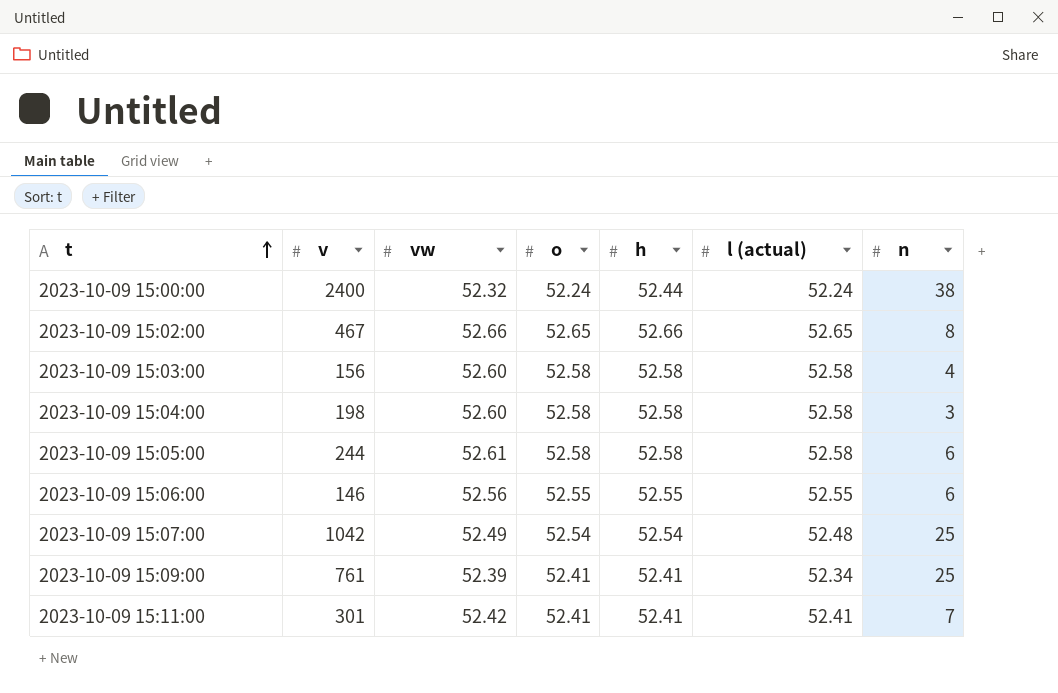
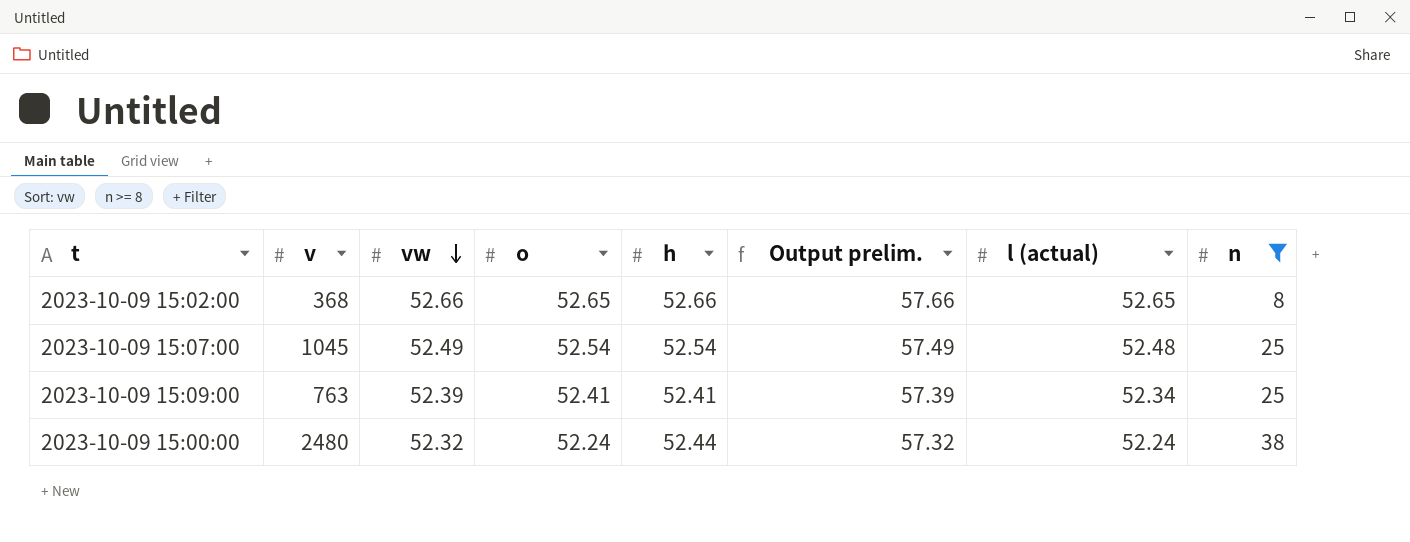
filter: none -> n >= 8
row order: t ascending -> vw descending
column Output prelim. | formula: none -> [vw] + 5
2023-10-09 15:02:00 | v: 467 -> 368
2023-10-09 15:07:00 | v: 1042 -> 1045
2023-10-09 15:09:00 | v: 761 -> 763
2023-10-09 15:00:00 | v: 2400 -> 2480

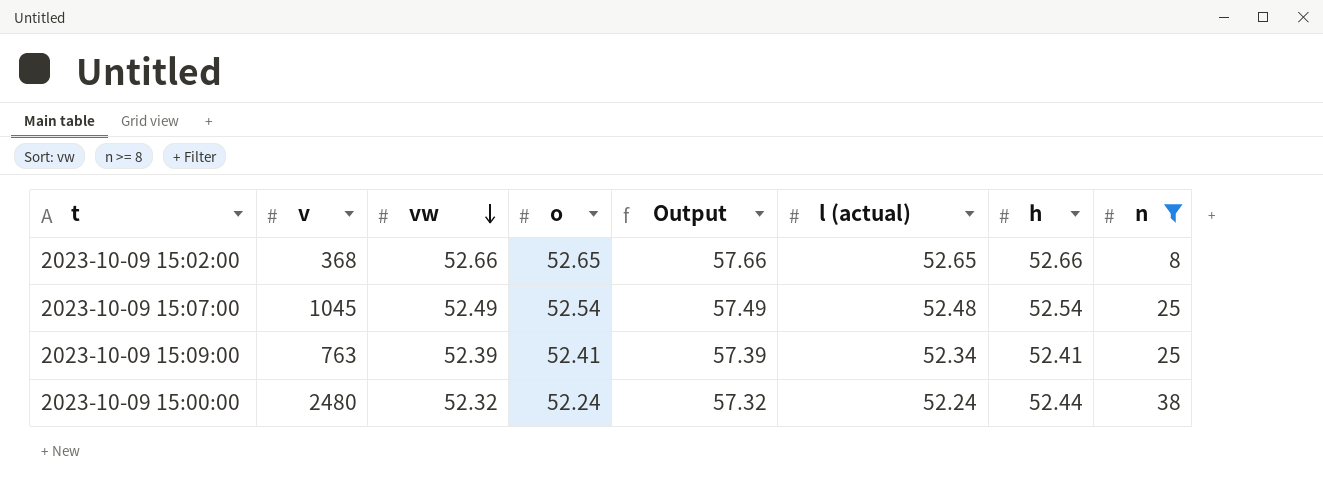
column name: Output prelim. -> Output
column h | position: 5 -> 7

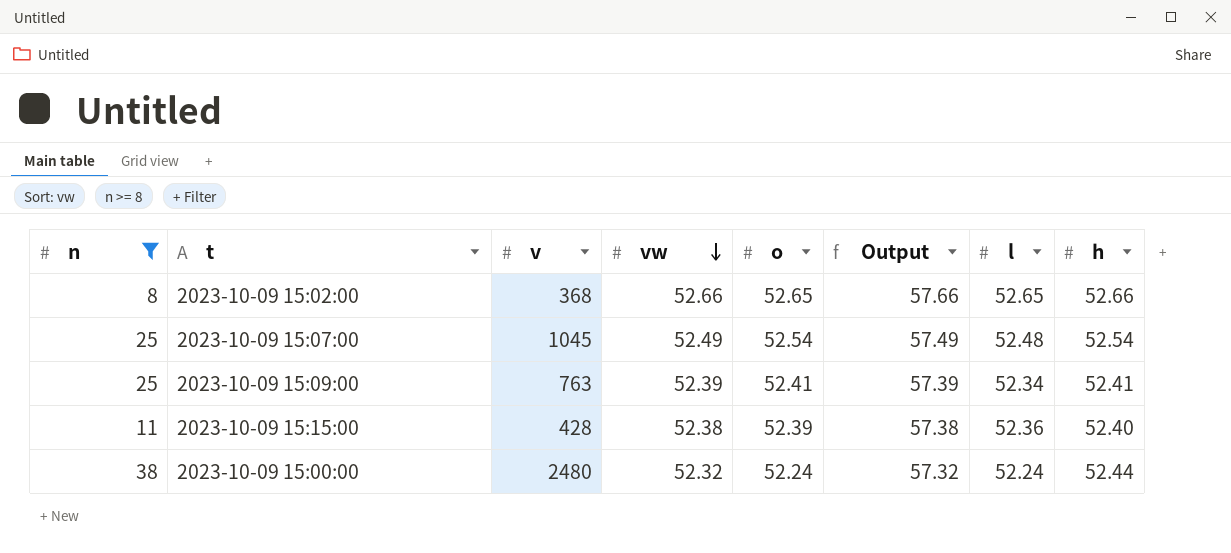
column n | position: 8 -> 1
column name: l (actual) -> l
row 2023-10-09 15:15:00: none -> 11 | 428 | 52.38 | 52.39 | 57.38 | 52.36 | 52.40

